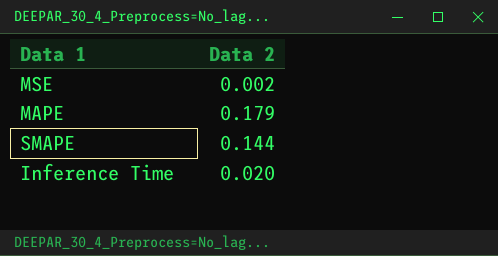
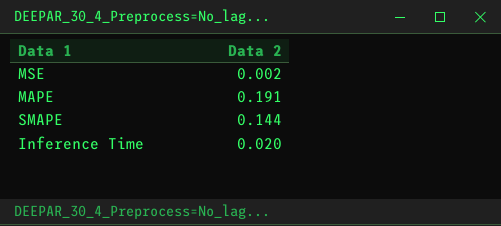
MAPE | Data 2: 0.179 -> 0.191

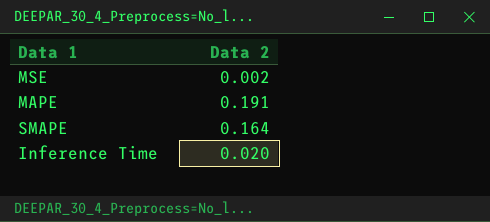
SMAPE | Data 2: 0.144 -> 0.164

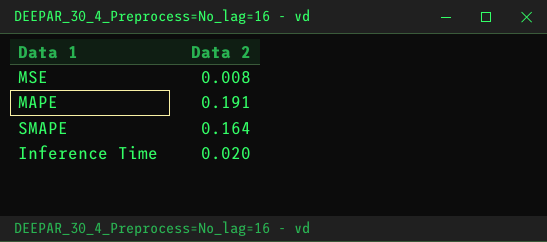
MSE | Data 2: 0.002 -> 0.008

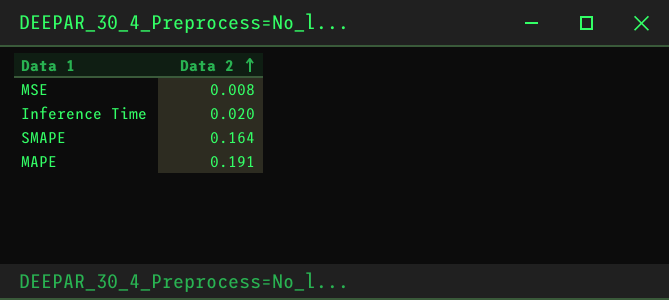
row order: none -> Data 2 ascending

